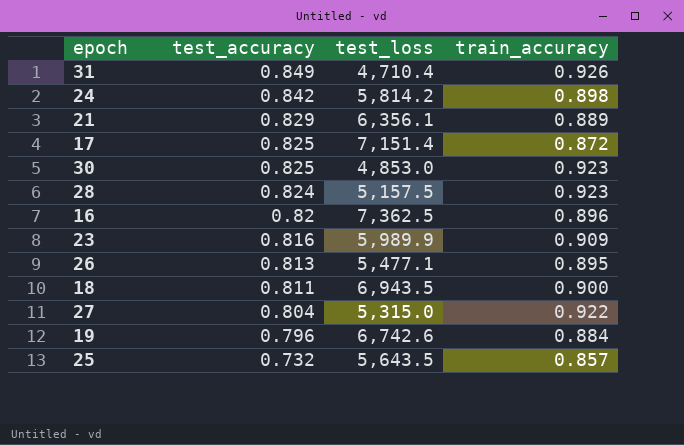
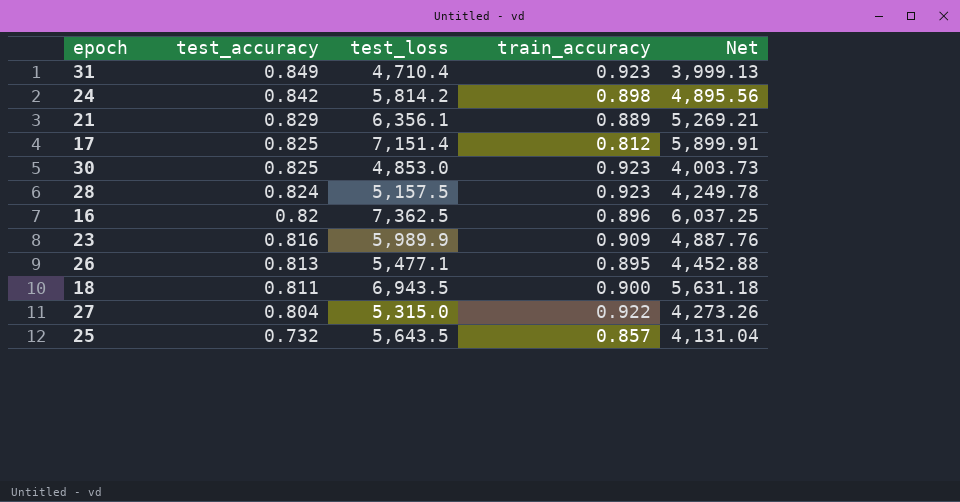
column Net | formula: none -> [test_accuracy] * [test_loss]
row 19: 0.796 | 6,742.6 | 0.884 -> none
31 | train_accuracy: 0.926 -> 0.923
17 | train_accuracy: 0.872 -> 0.812

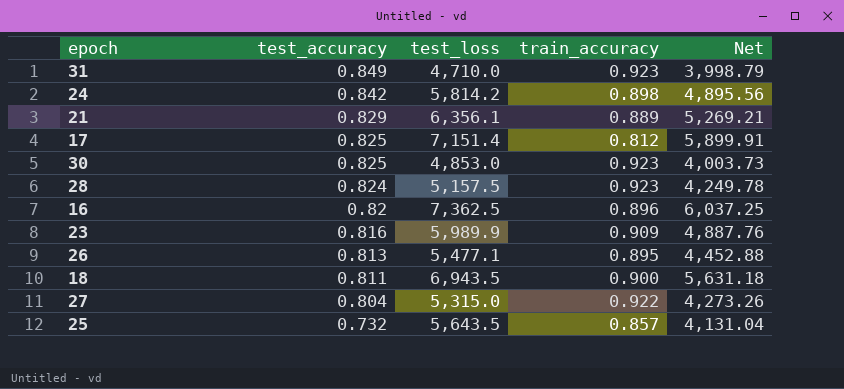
31 | test_loss: 4,710.4 -> 4,710.0
31 | Net: 3,999.13 -> 3,998.79

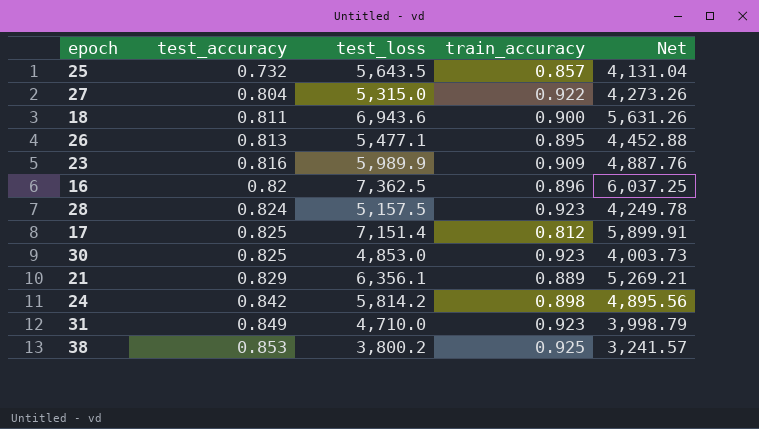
row order: test_accuracy descending -> test_accuracy ascending
18 | test_loss: 6,943.5 -> 6,943.6
18 | Net: 5,631.18 -> 5,631.26
row 38: none -> 0.853 | 3,800.2 | 0.925 | 3,241.57

